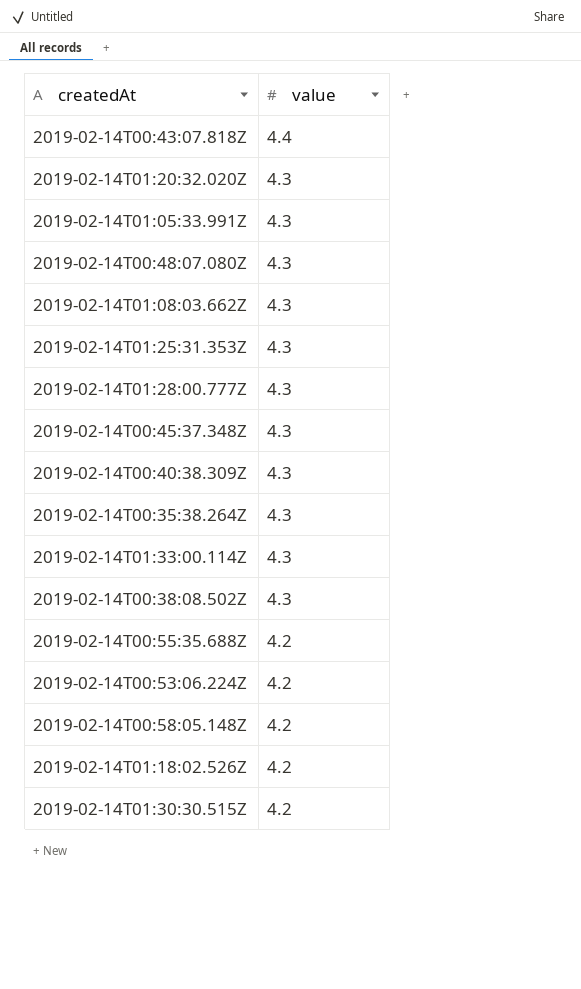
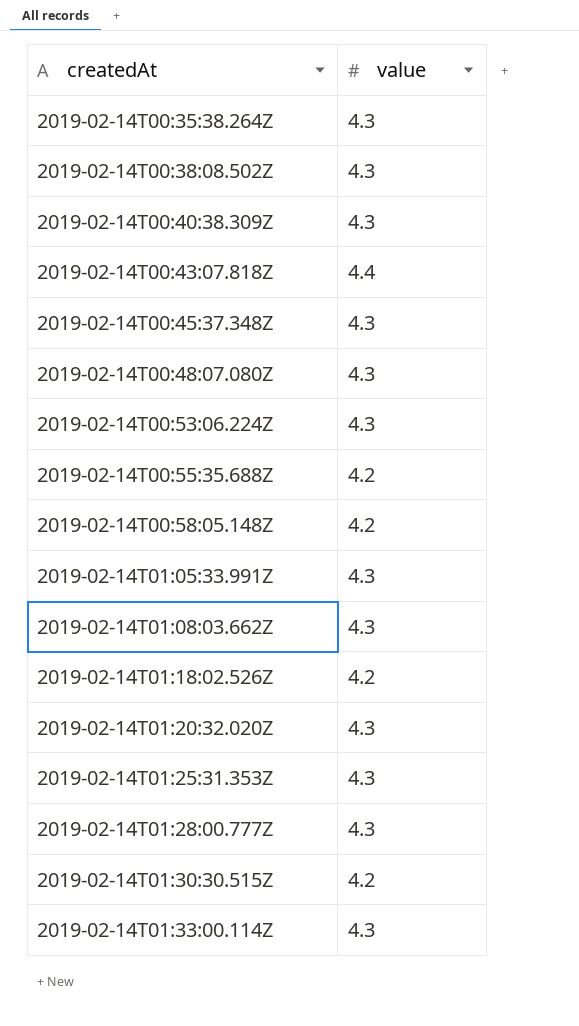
row order: value descending -> createdAt ascending
2019-02-14T00:53:06.224Z | value: 4.2 -> 4.3

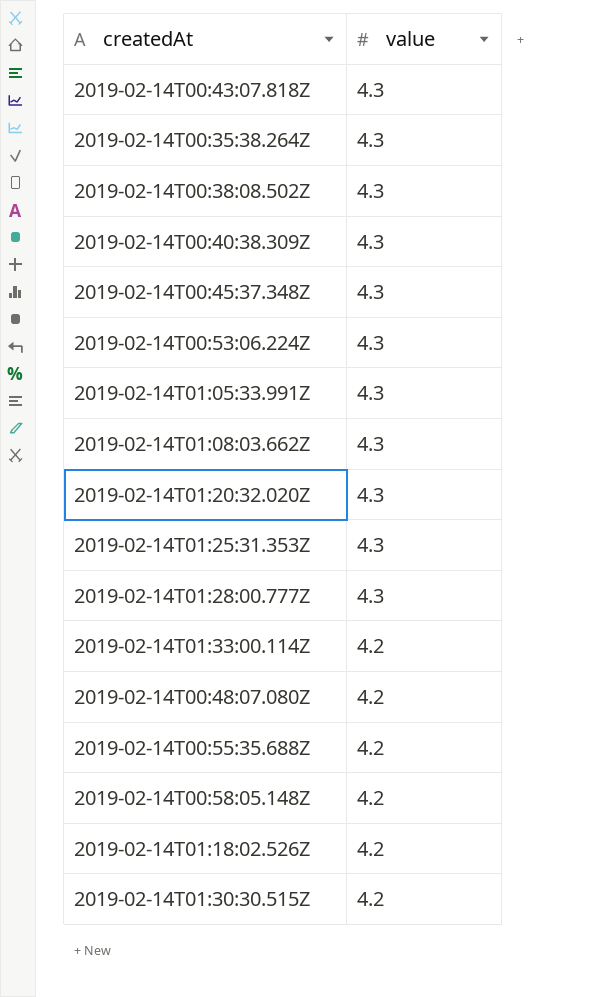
row order: createdAt ascending -> value descending
2019-02-14T00:43:07.818Z | value: 4.4 -> 4.3
2019-02-14T01:33:00.114Z | value: 4.3 -> 4.2
2019-02-14T00:48:07.080Z | value: 4.3 -> 4.2

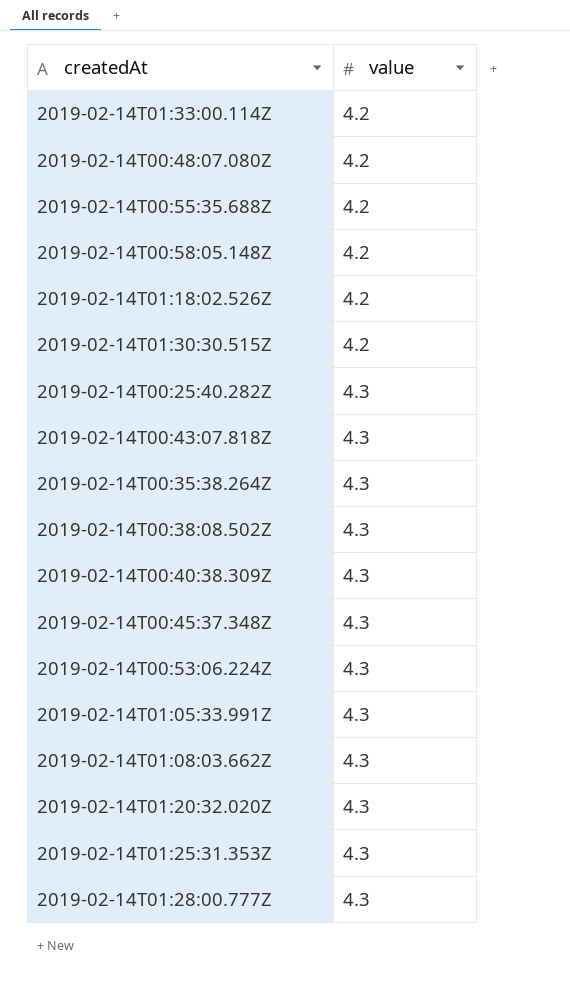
row order: value descending -> value ascending
row 2019-02-14T00:25:40.282Z: none -> 4.3

